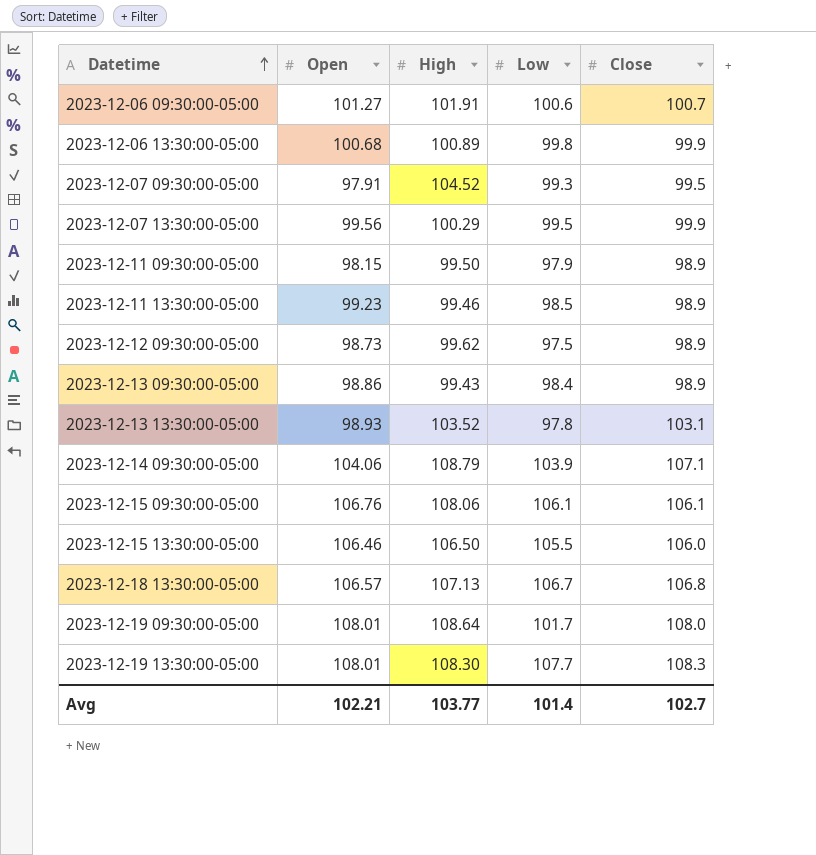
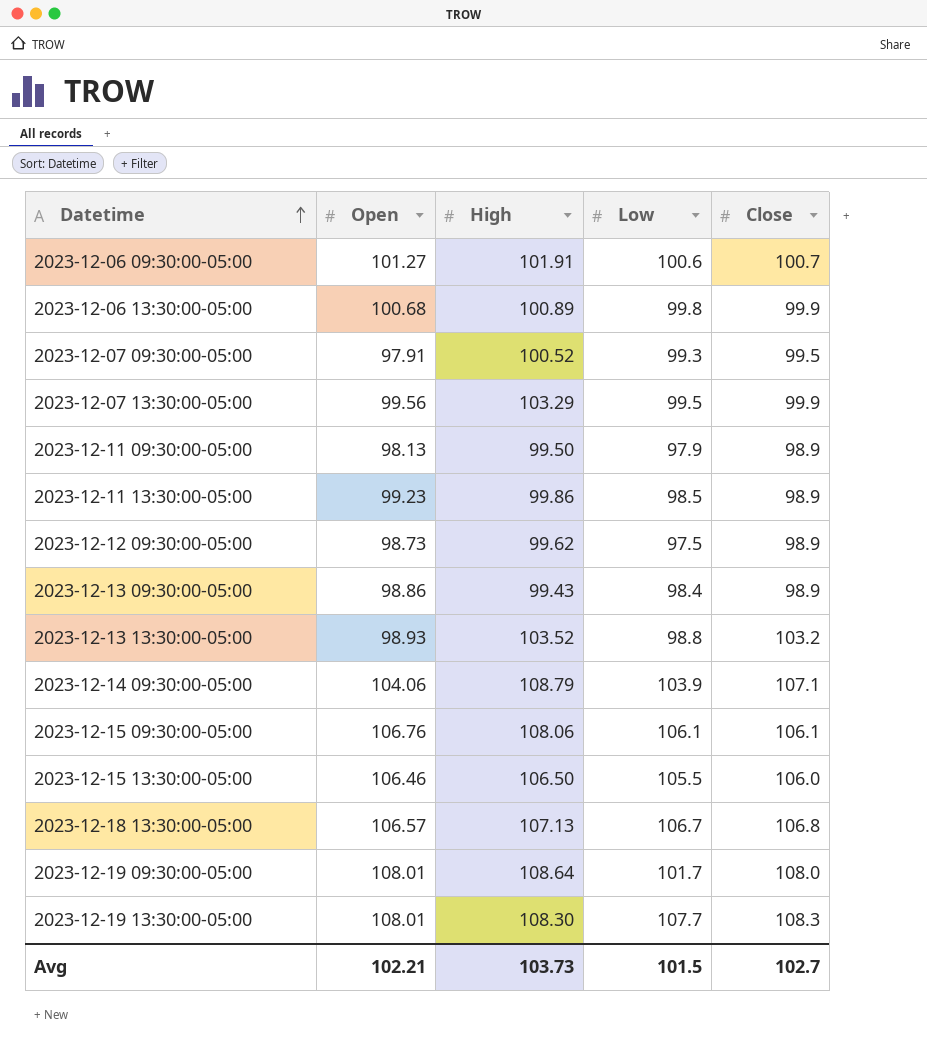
2023-12-07 09:30:00-05:00 | High: 104.52 -> 100.52
2023-12-07 13:30:00-05:00 | High: 100.29 -> 103.29
2023-12-11 09:30:00-05:00 | Open: 98.15 -> 98.13
2023-12-11 13:30:00-05:00 | High: 99.46 -> 99.86
2023-12-13 13:30:00-05:00 | Low: 97.8 -> 98.8
2023-12-13 13:30:00-05:00 | Close: 103.1 -> 103.2
Avg | High: 103.77 -> 103.73
Avg | Low: 101.4 -> 101.5

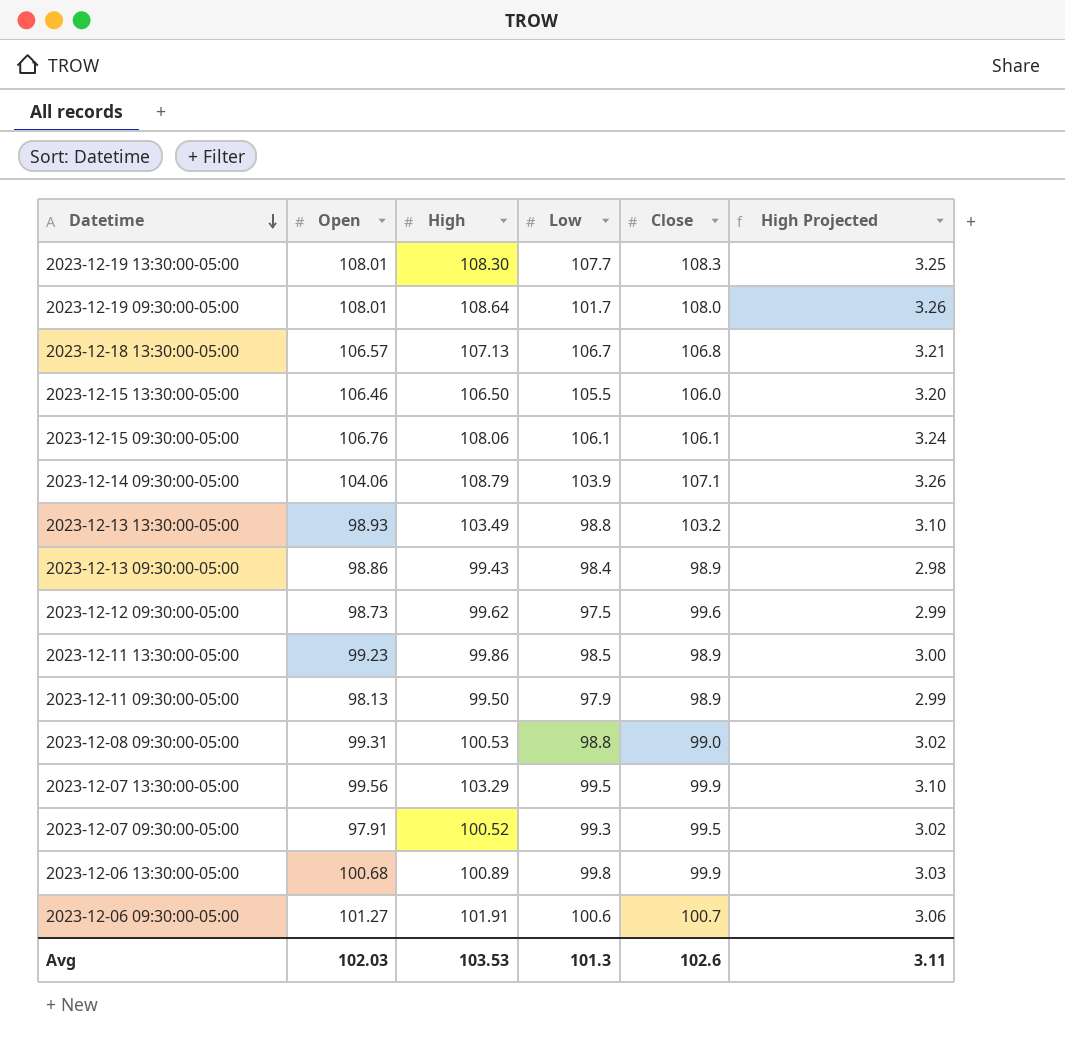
row order: Datetime ascending -> Datetime descending
column High Projected | formula: none -> [High] * 0.03
2023-12-13 13:30:00-05:00 | High: 103.52 -> 103.49
2023-12-12 09:30:00-05:00 | Close: 98.9 -> 99.6
row 2023-12-08 09:30:00-05:00: none -> 99.31 | 100.53 | 98.8 | 99.0 | 3.02
Avg | Open: 102.21 -> 102.03
Avg | High: 103.73 -> 103.53
Avg | Low: 101.5 -> 101.3
Avg | Close: 102.7 -> 102.6

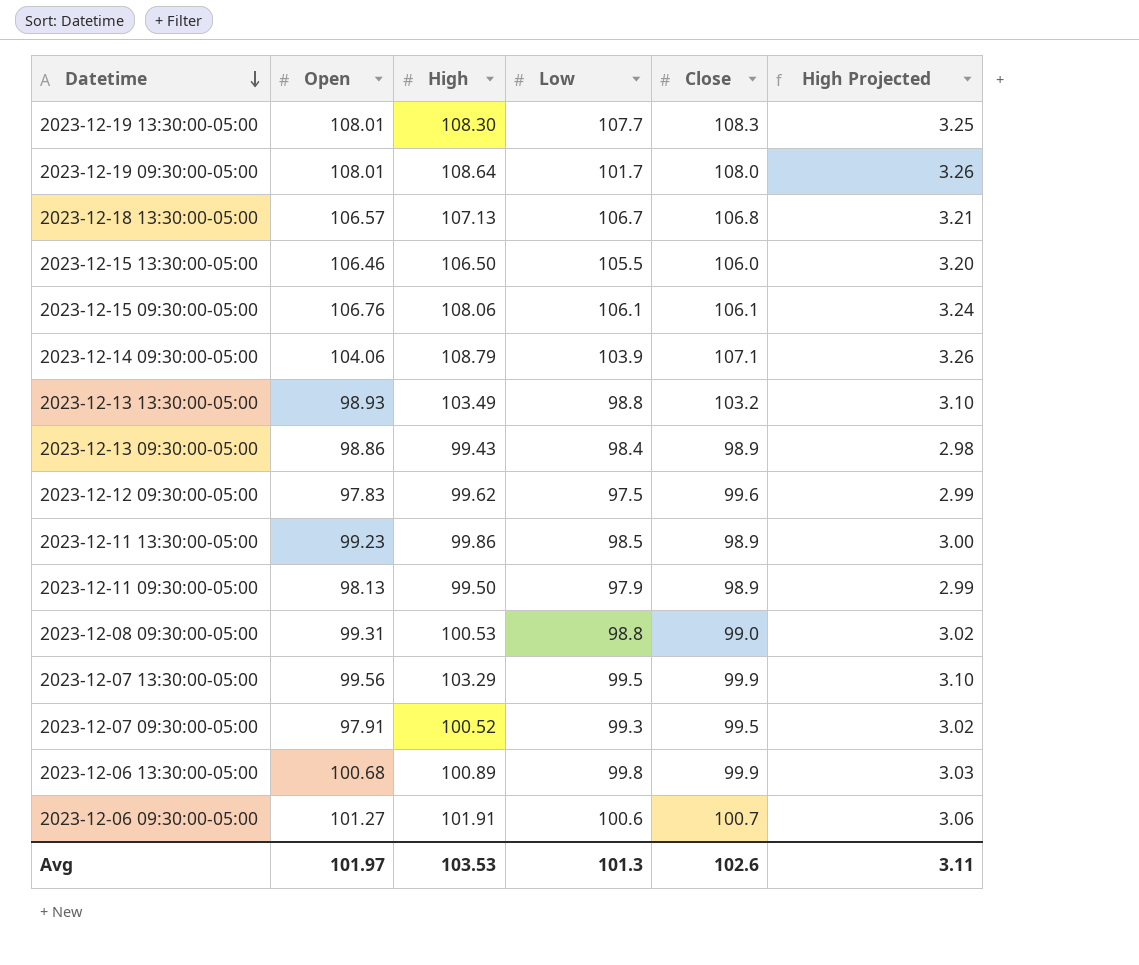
2023-12-12 09:30:00-05:00 | Open: 98.73 -> 97.83
Avg | Open: 102.03 -> 101.97

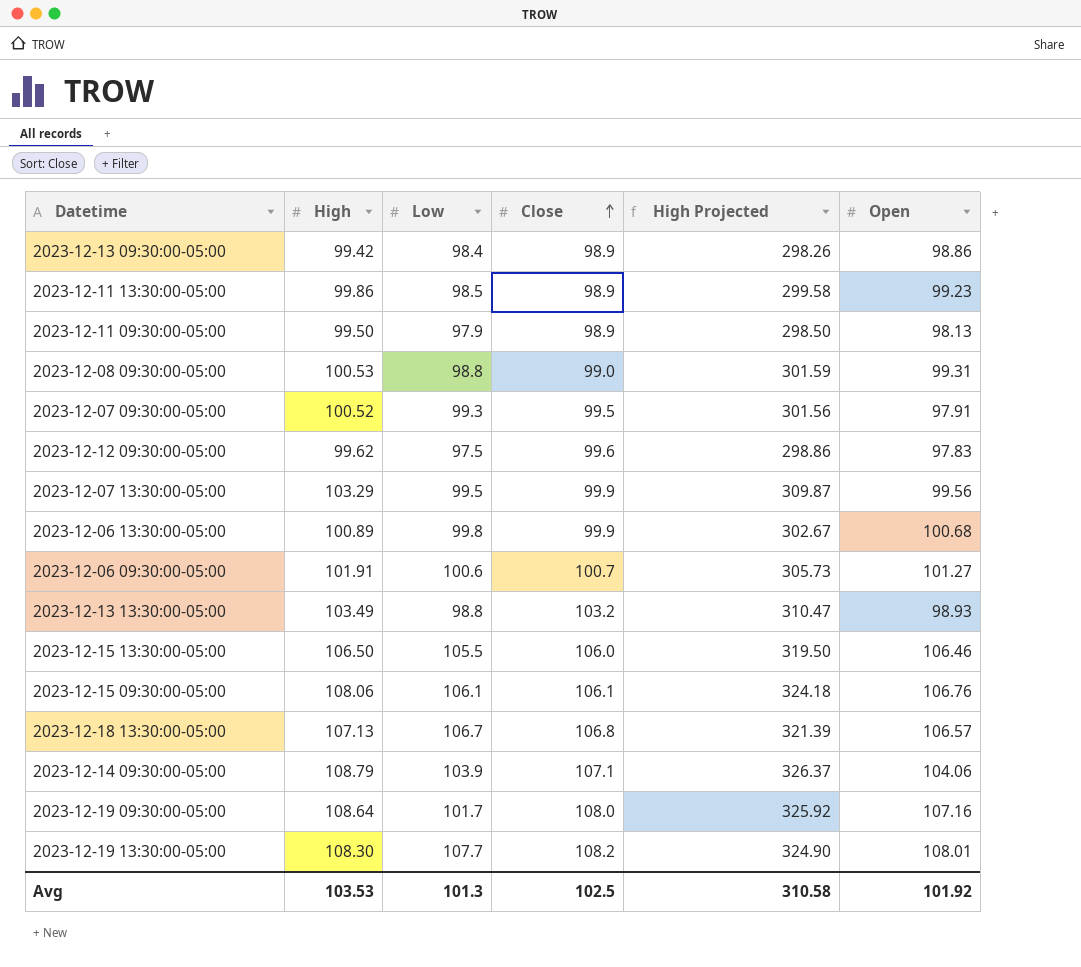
row order: Datetime descending -> Close ascending
column High Projected | formula: [High] * 0.03 -> [High] * 3
column Open | position: 2 -> 6
2023-12-13 09:30:00-05:00 | High: 99.43 -> 99.42
2023-12-19 09:30:00-05:00 | Open: 108.01 -> 107.16
2023-12-19 13:30:00-05:00 | Close: 108.3 -> 108.2
Avg | Close: 102.6 -> 102.5
Avg | High Projected: 3.11 -> 310.58
Avg | Open: 101.97 -> 101.92

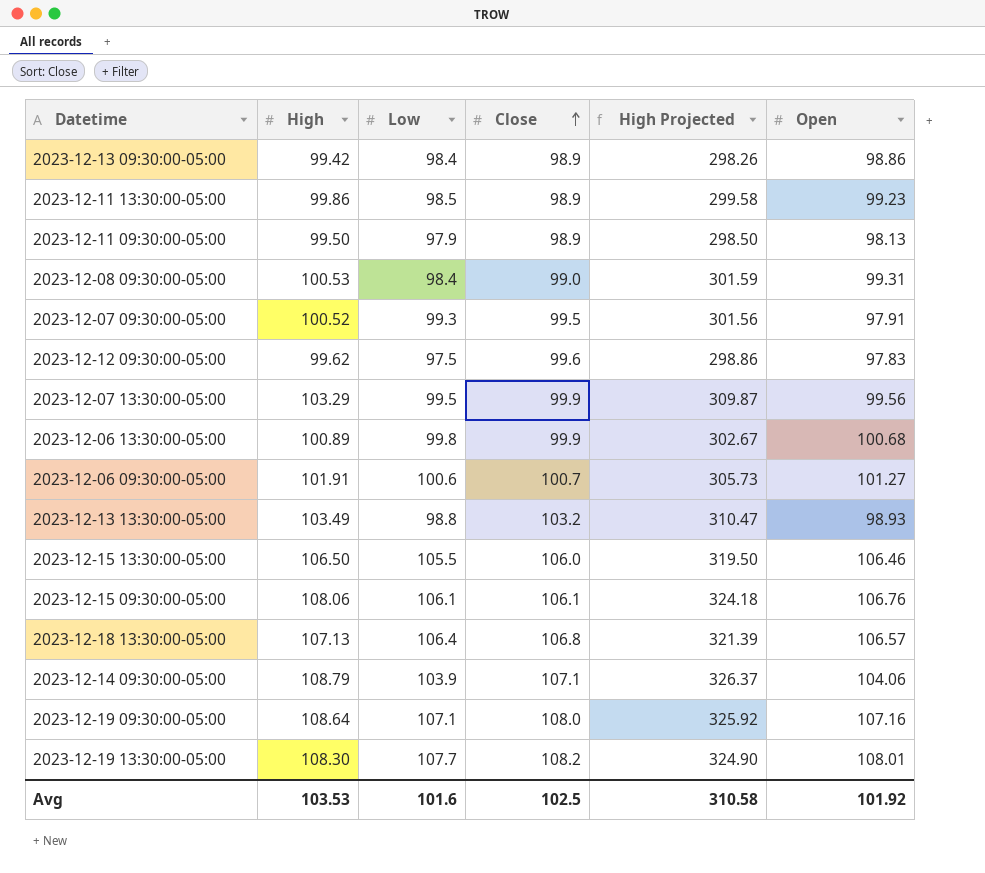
2023-12-08 09:30:00-05:00 | Low: 98.8 -> 98.4
2023-12-18 13:30:00-05:00 | Low: 106.7 -> 106.4
2023-12-19 09:30:00-05:00 | Low: 101.7 -> 107.1
Avg | Low: 101.3 -> 101.6

